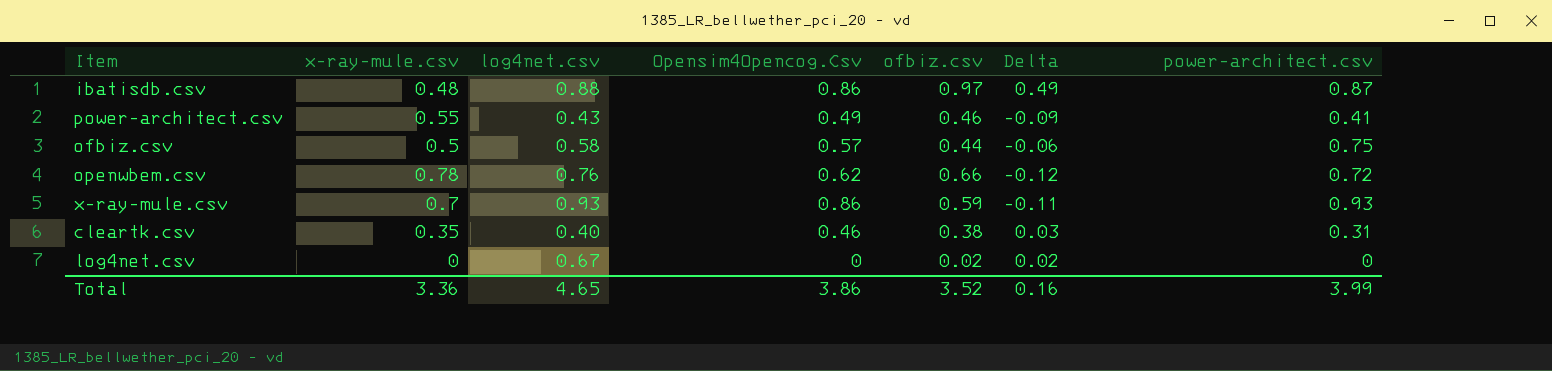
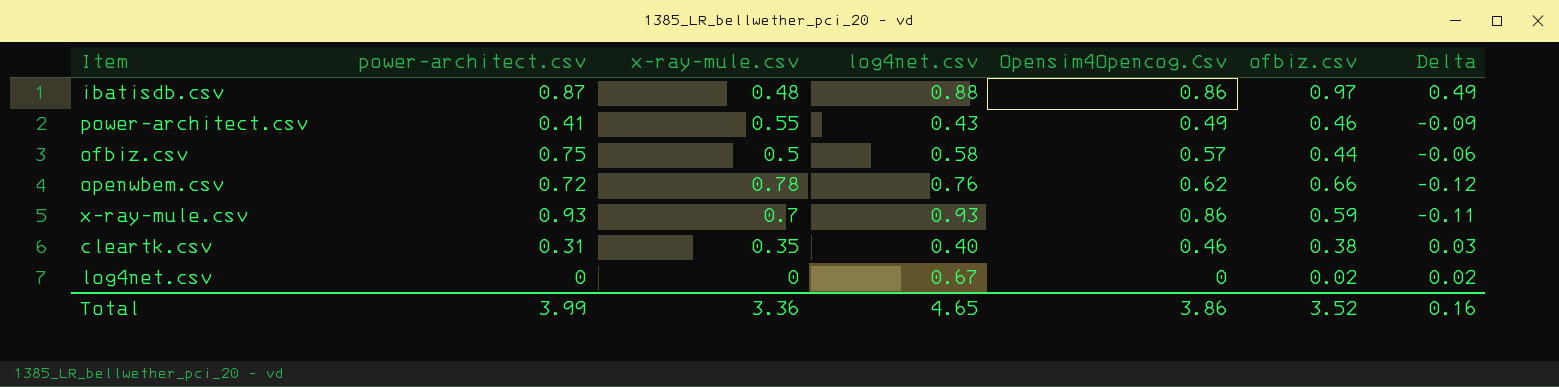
column power-architect.csv | position: 7 -> 2

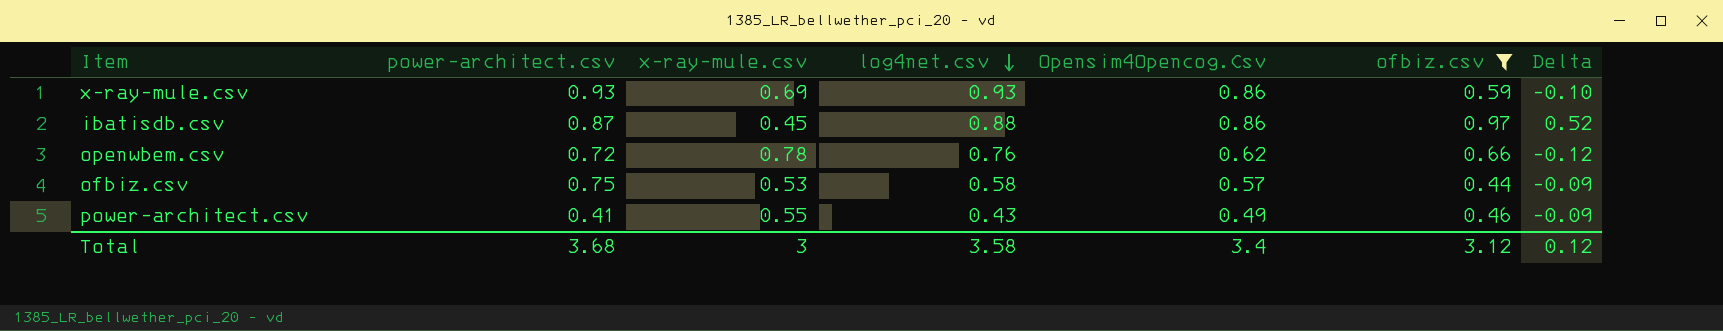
filter: none -> ofbiz.csv >= 0.44
row order: none -> log4net.csv descending
x-ray-mule.csv | x-ray-mule.csv: 0.7 -> 0.69
x-ray-mule.csv | Delta: -0.11 -> -0.10
ibatisdb.csv | x-ray-mule.csv: 0.48 -> 0.45
ibatisdb.csv | Delta: 0.49 -> 0.52
ofbiz.csv | x-ray-mule.csv: 0.5 -> 0.53
ofbiz.csv | Delta: -0.06 -> -0.09
Total | power-architect.csv: 3.99 -> 3.68
Total | x-ray-mule.csv: 3.36 -> 3
Total | log4net.csv: 4.65 -> 3.58
Total | Opensim4Opencog.Csv: 3.86 -> 3.4
Total | ofbiz.csv: 3.52 -> 3.12
Total | Delta: 0.16 -> 0.12

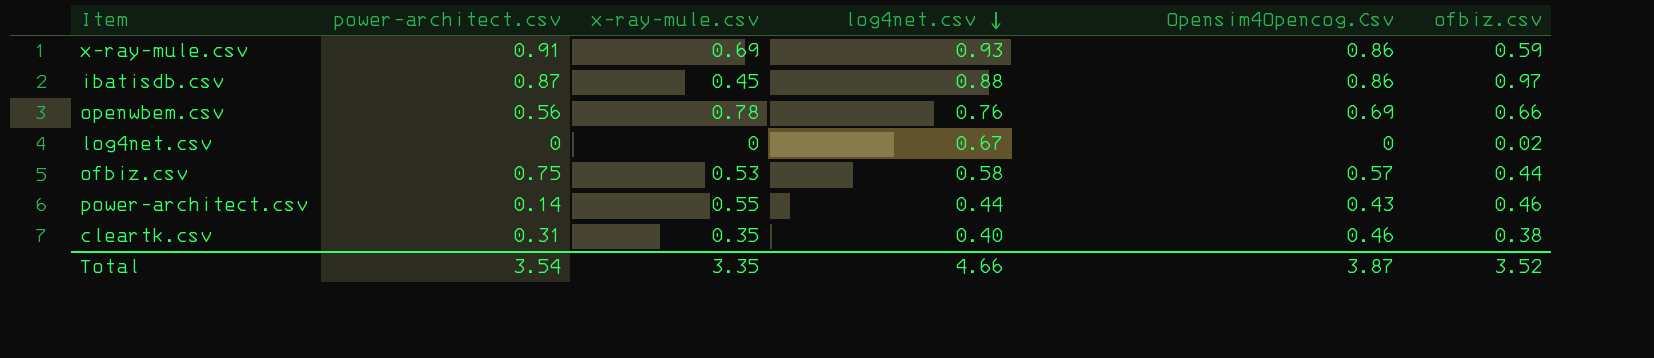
filter: ofbiz.csv >= 0.44 -> none
column Delta | formula: [ofbiz.csv] - [x-ray-mule.csv] -> none
x-ray-mule.csv | power-architect.csv: 0.93 -> 0.91
openwbem.csv | power-architect.csv: 0.72 -> 0.56
openwbem.csv | Opensim4Opencog.Csv: 0.62 -> 0.69
power-architect.csv | power-architect.csv: 0.41 -> 0.14
power-architect.csv | log4net.csv: 0.43 -> 0.44
power-architect.csv | Opensim4Opencog.Csv: 0.49 -> 0.43
Total | power-architect.csv: 3.68 -> 3.54
Total | x-ray-mule.csv: 3 -> 3.35
Total | log4net.csv: 3.58 -> 4.66
Total | Opensim4Opencog.Csv: 3.4 -> 3.87
Total | ofbiz.csv: 3.12 -> 3.52

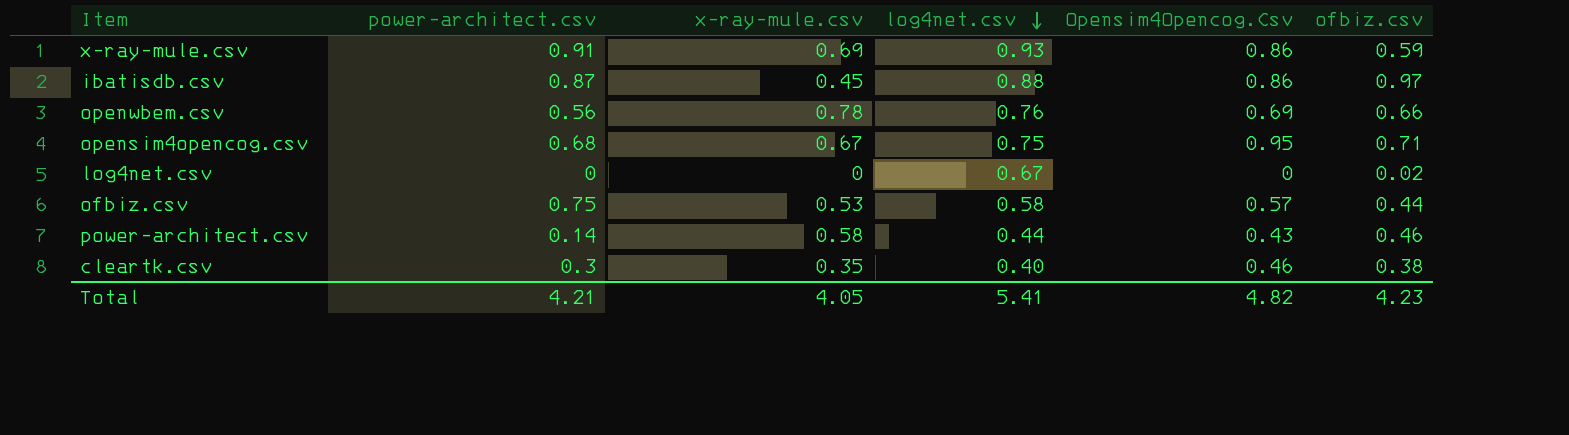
row opensim4opencog.csv: none -> 0.68 | 0.67 | 0.75 | 0.95 | 0.71
power-architect.csv | x-ray-mule.csv: 0.55 -> 0.58
cleartk.csv | power-architect.csv: 0.31 -> 0.3
Total | power-architect.csv: 3.54 -> 4.21
Total | x-ray-mule.csv: 3.35 -> 4.05
Total | log4net.csv: 4.66 -> 5.41
Total | Opensim4Opencog.Csv: 3.87 -> 4.82
Total | ofbiz.csv: 3.52 -> 4.23

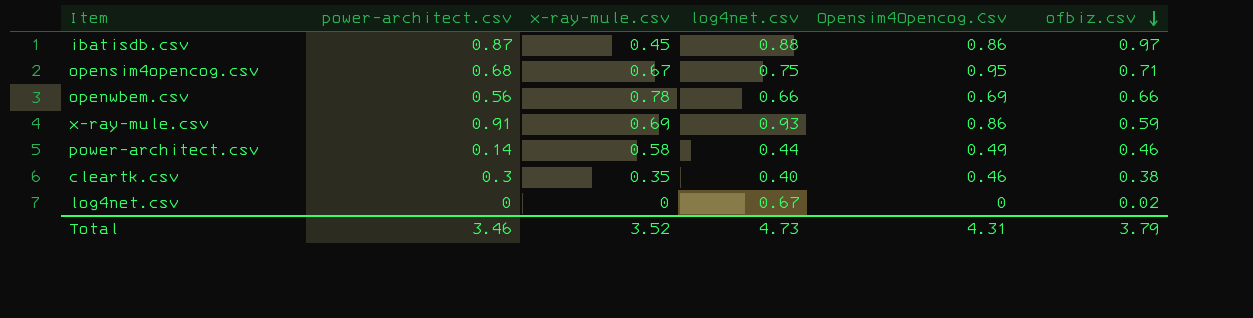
row order: log4net.csv descending -> ofbiz.csv descending
row ofbiz.csv: 0.75 | 0.53 | 0.58 | 0.57 | 0.44 -> none
openwbem.csv | log4net.csv: 0.76 -> 0.66
power-architect.csv | Opensim4Opencog.Csv: 0.43 -> 0.49
Total | power-architect.csv: 4.21 -> 3.46
Total | x-ray-mule.csv: 4.05 -> 3.52
Total | log4net.csv: 5.41 -> 4.73
Total | Opensim4Opencog.Csv: 4.82 -> 4.31
Total | ofbiz.csv: 4.23 -> 3.79

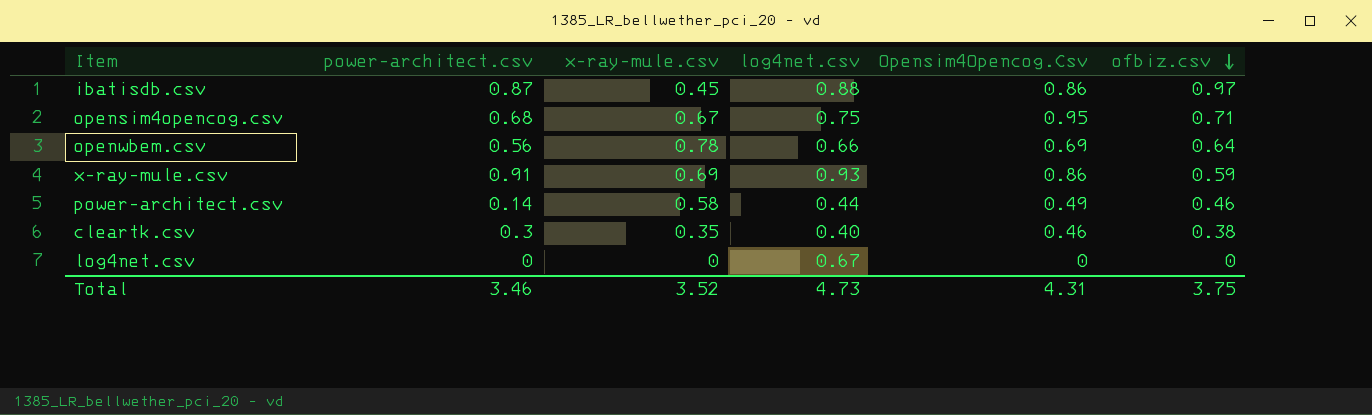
openwbem.csv | ofbiz.csv: 0.66 -> 0.64
log4net.csv | ofbiz.csv: 0.02 -> 0
Total | ofbiz.csv: 3.79 -> 3.75

